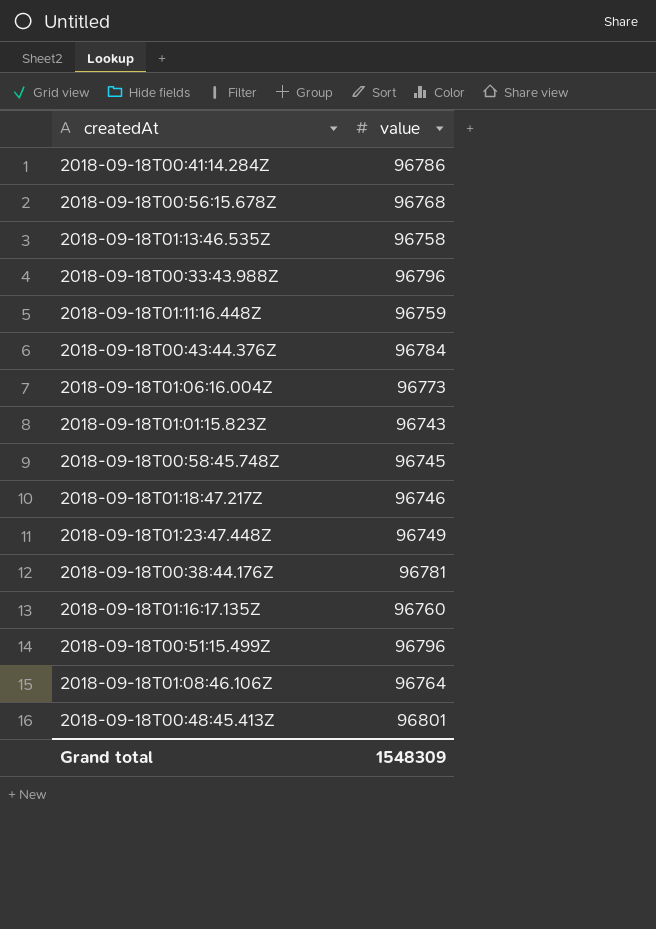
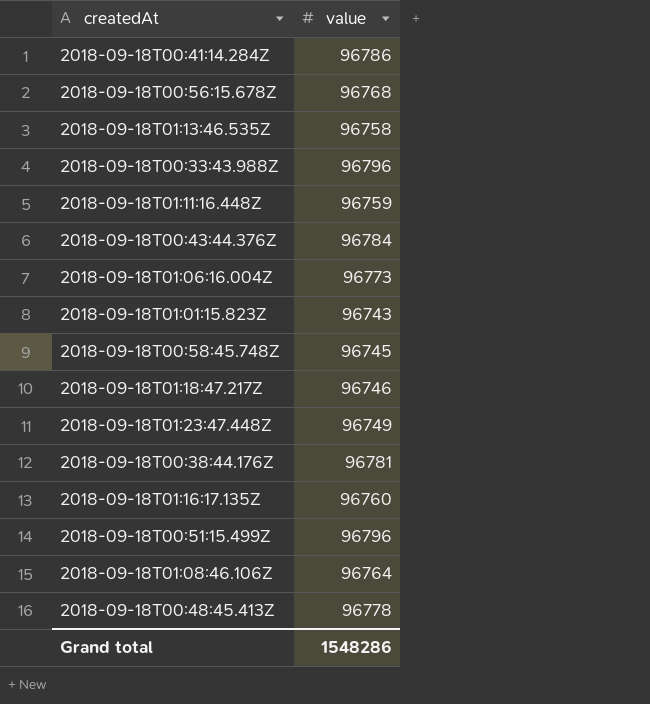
2018-09-18T00:48:45.413Z | value: 96801 -> 96778
Grand total | value: 1548309 -> 1548286

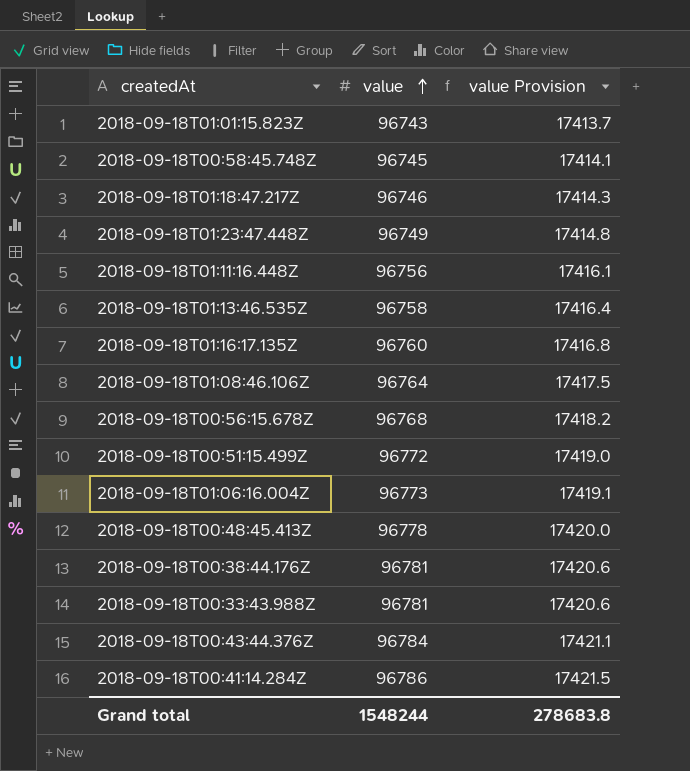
row order: none -> value ascending
column value Provision | formula: none -> [value] * 0.18
2018-09-18T01:11:16.448Z | value: 96759 -> 96756
2018-09-18T00:51:15.499Z | value: 96796 -> 96772
2018-09-18T00:33:43.988Z | value: 96796 -> 96781
Grand total | value: 1548286 -> 1548244

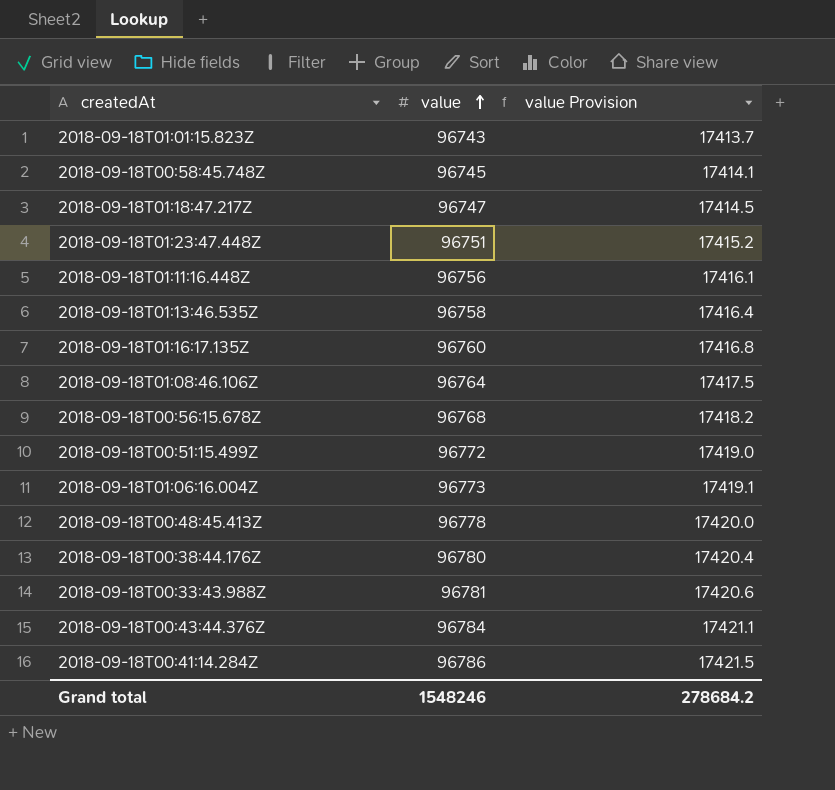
2018-09-18T01:18:47.217Z | value: 96746 -> 96747
2018-09-18T01:18:47.217Z | value Provision: 17414.3 -> 17414.5
2018-09-18T01:23:47.448Z | value: 96749 -> 96751
2018-09-18T01:23:47.448Z | value Provision: 17414.8 -> 17415.2
2018-09-18T00:38:44.176Z | value: 96781 -> 96780
2018-09-18T00:38:44.176Z | value Provision: 17420.6 -> 17420.4
Grand total | value: 1548244 -> 1548246
Grand total | value Provision: 278683.8 -> 278684.2

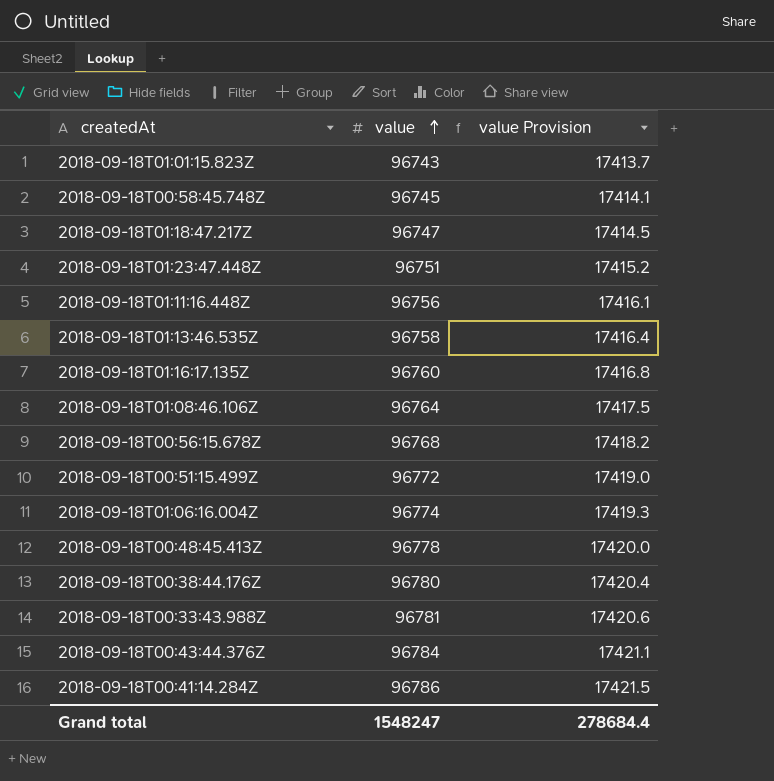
2018-09-18T01:06:16.004Z | value: 96773 -> 96774
2018-09-18T01:06:16.004Z | value Provision: 17419.1 -> 17419.3
Grand total | value: 1548246 -> 1548247
Grand total | value Provision: 278684.2 -> 278684.4

